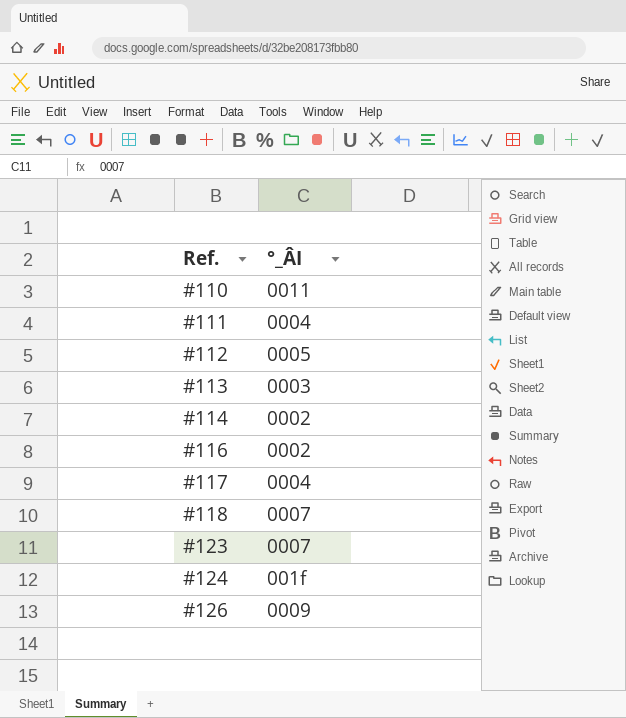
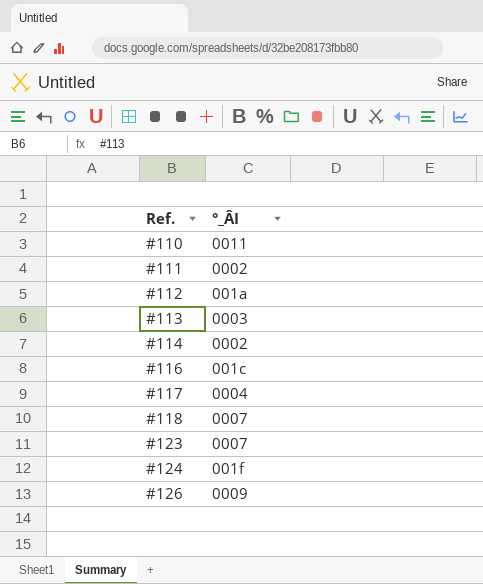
#111 | °_ÂI: 0004 -> 0002
#112 | °_ÂI: 0005 -> 001a
#116 | °_ÂI: 0002 -> 001c

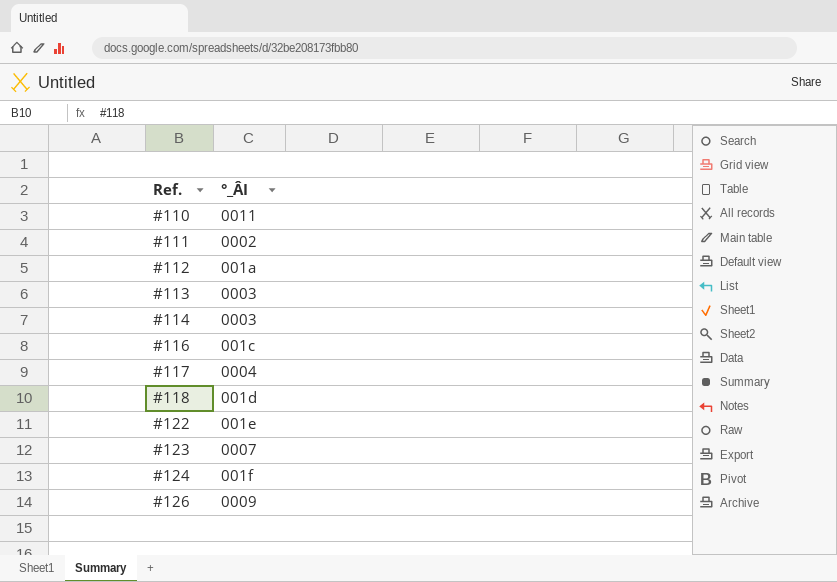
#114 | °_ÂI: 0002 -> 0003
#118 | °_ÂI: 0007 -> 001d
row #122: none -> 001e

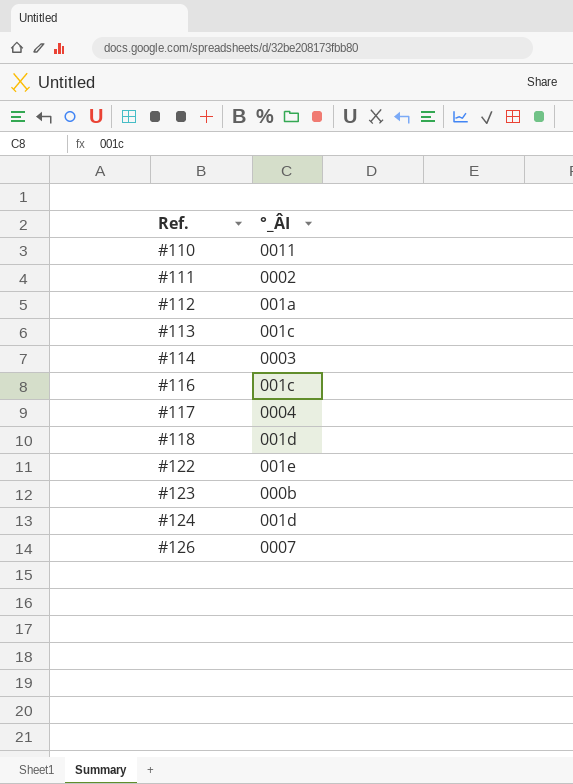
#113 | °_ÂI: 0003 -> 001c
#123 | °_ÂI: 0007 -> 000b
#124 | °_ÂI: 001f -> 001d
#126 | °_ÂI: 0009 -> 0007

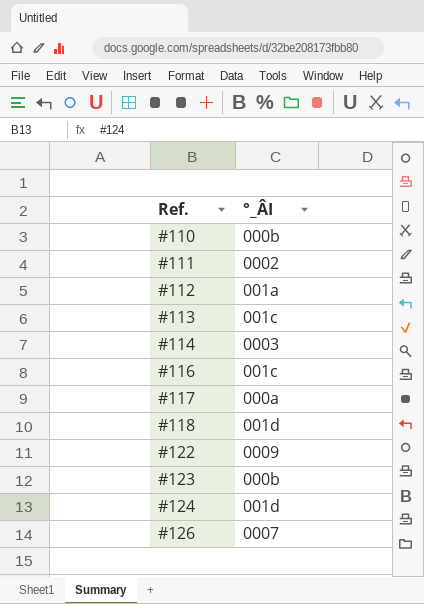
#110 | °_ÂI: 0011 -> 000b
#117 | °_ÂI: 0004 -> 000a
#122 | °_ÂI: 001e -> 0009

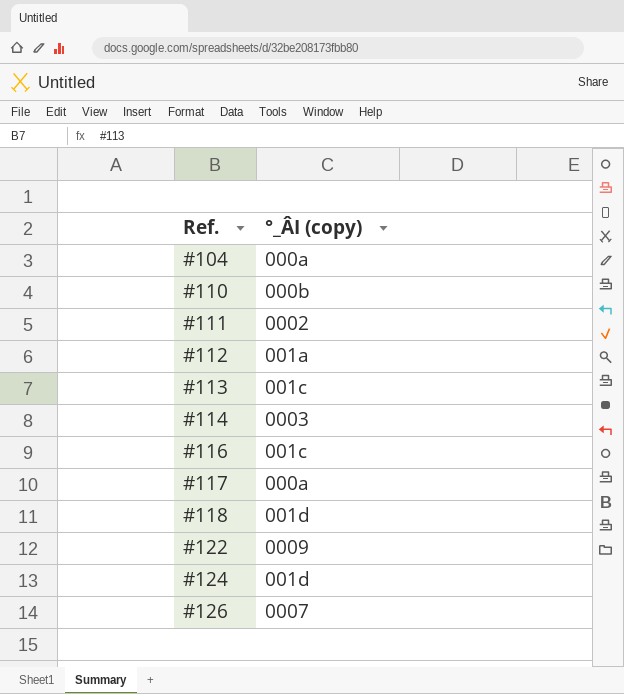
column name: °_ÂI -> °_ÂI (copy)
row #123: 000b -> none
row #104: none -> 000a

